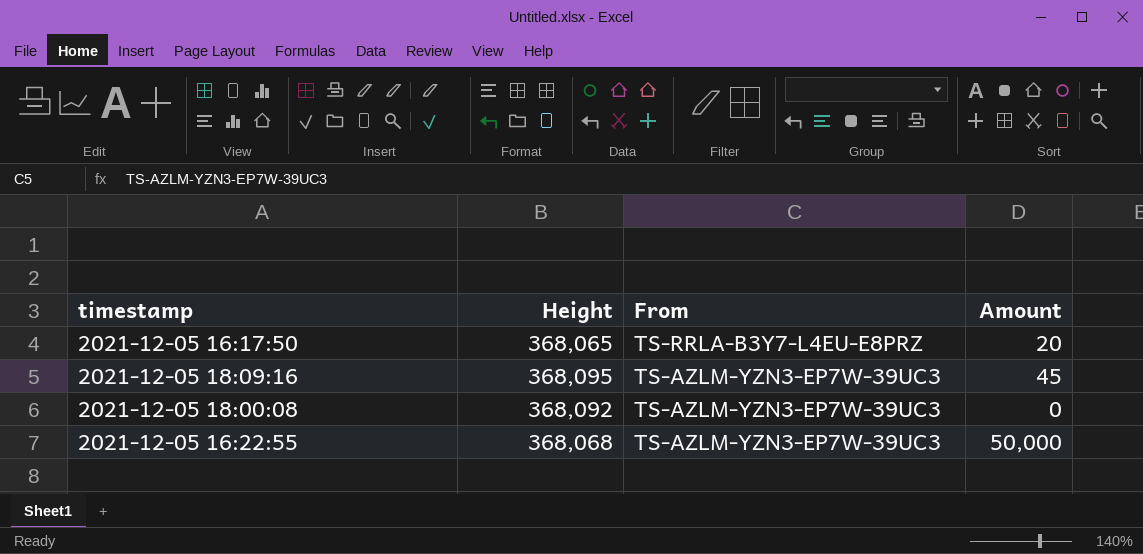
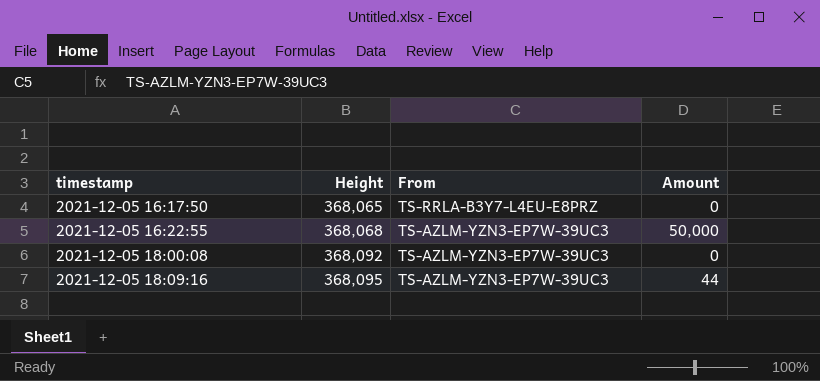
row order: From descending -> timestamp ascending
2021-12-05 16:17:50 | Amount: 20 -> 0
2021-12-05 18:09:16 | Amount: 45 -> 44

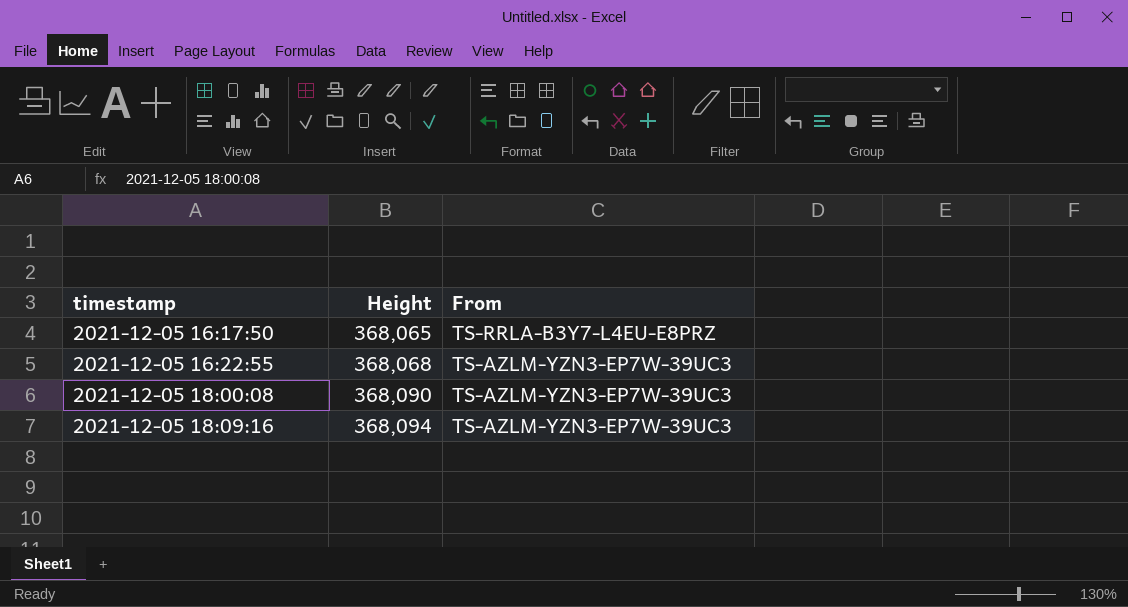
column Amount | position: 4 -> none
2021-12-05 18:00:08 | Height: 368,092 -> 368,090
2021-12-05 18:09:16 | Height: 368,095 -> 368,094

